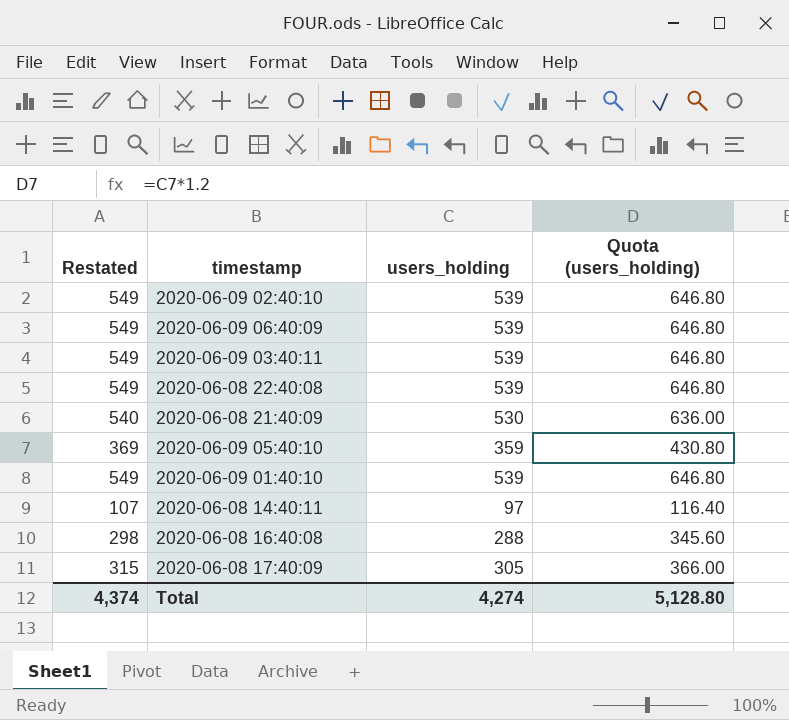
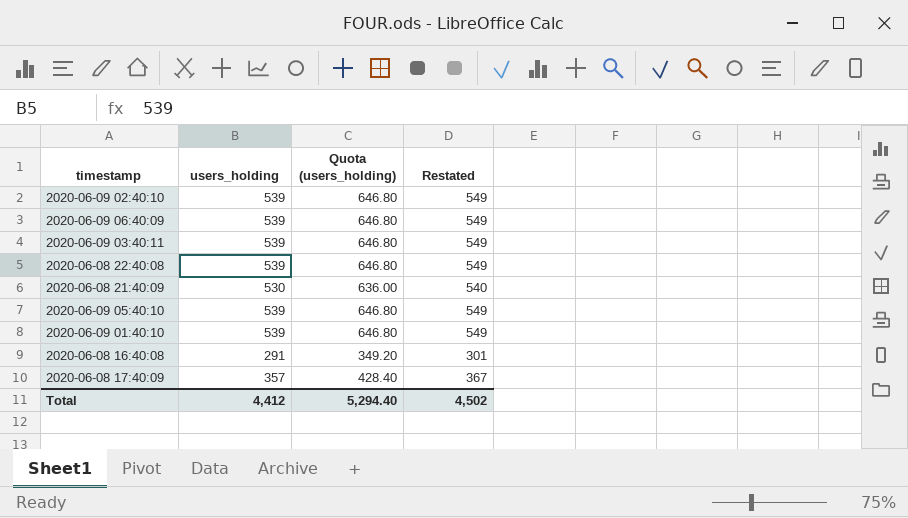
column Restated | position: 1 -> 4
row 2020-06-08 14:40:11: 107 | 97 | 116.40 -> none
2020-06-09 05:40:10 | users_holding: 359 -> 539
2020-06-09 05:40:10 | Quota (users_holding): 430.80 -> 646.80
2020-06-09 05:40:10 | Restated: 369 -> 549
2020-06-08 16:40:08 | users_holding: 288 -> 291
2020-06-08 16:40:08 | Quota (users_holding): 345.60 -> 349.20
2020-06-08 16:40:08 | Restated: 298 -> 301
2020-06-08 17:40:09 | users_holding: 305 -> 357
2020-06-08 17:40:09 | Quota (users_holding): 366.00 -> 428.40
2020-06-08 17:40:09 | Restated: 315 -> 367
Total | users_holding: 4,274 -> 4,412
Total | Quota (users_holding): 5,128.80 -> 5,294.40
Total | Restated: 4,374 -> 4,502

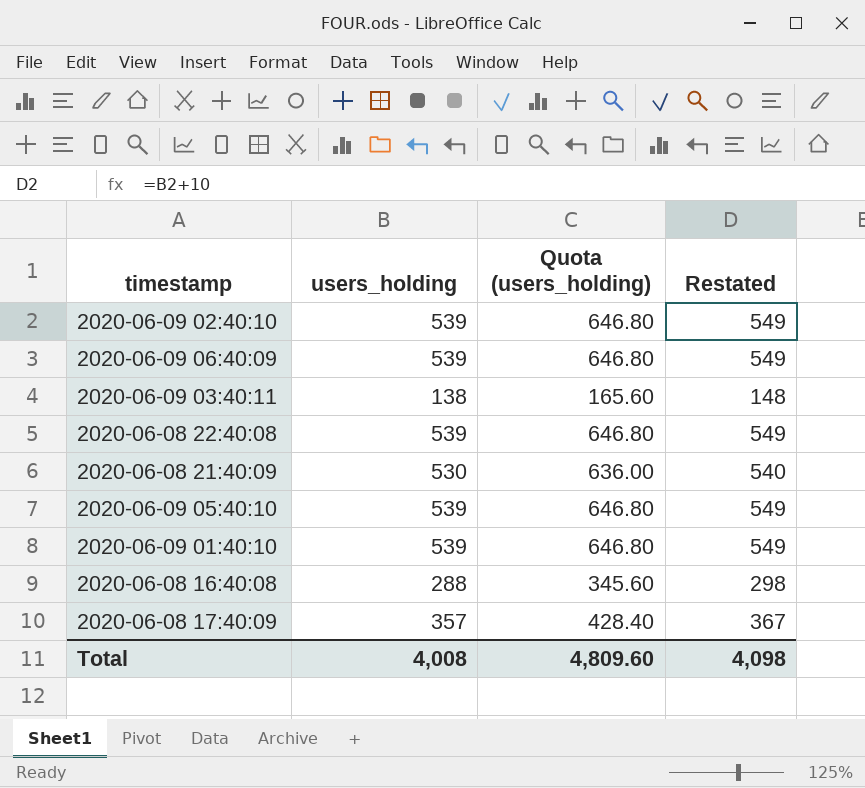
2020-06-09 03:40:11 | users_holding: 539 -> 138
2020-06-09 03:40:11 | Quota (users_holding): 646.80 -> 165.60
2020-06-09 03:40:11 | Restated: 549 -> 148
2020-06-08 16:40:08 | users_holding: 291 -> 288
2020-06-08 16:40:08 | Quota (users_holding): 349.20 -> 345.60
2020-06-08 16:40:08 | Restated: 301 -> 298
Total | users_holding: 4,412 -> 4,008
Total | Quota (users_holding): 5,294.40 -> 4,809.60
Total | Restated: 4,502 -> 4,098

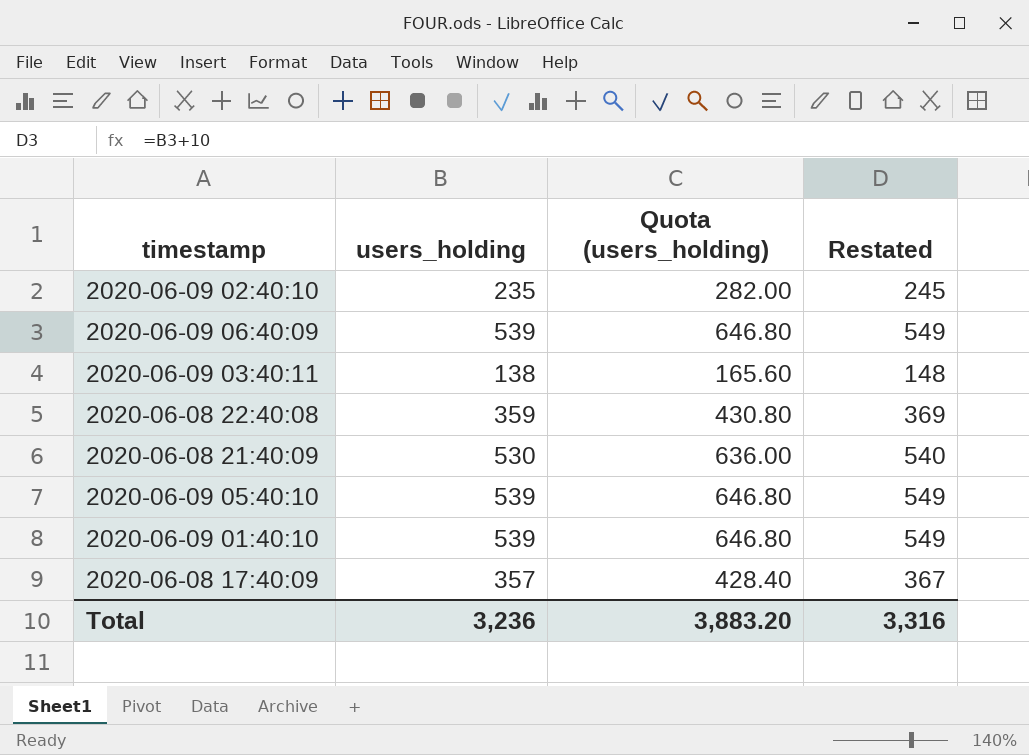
row 2020-06-08 16:40:08: 288 | 345.60 | 298 -> none
2020-06-09 02:40:10 | users_holding: 539 -> 235
2020-06-09 02:40:10 | Quota (users_holding): 646.80 -> 282.00
2020-06-09 02:40:10 | Restated: 549 -> 245
2020-06-08 22:40:08 | users_holding: 539 -> 359
2020-06-08 22:40:08 | Quota (users_holding): 646.80 -> 430.80
2020-06-08 22:40:08 | Restated: 549 -> 369
Total | users_holding: 4,008 -> 3,236
Total | Quota (users_holding): 4,809.60 -> 3,883.20
Total | Restated: 4,098 -> 3,316

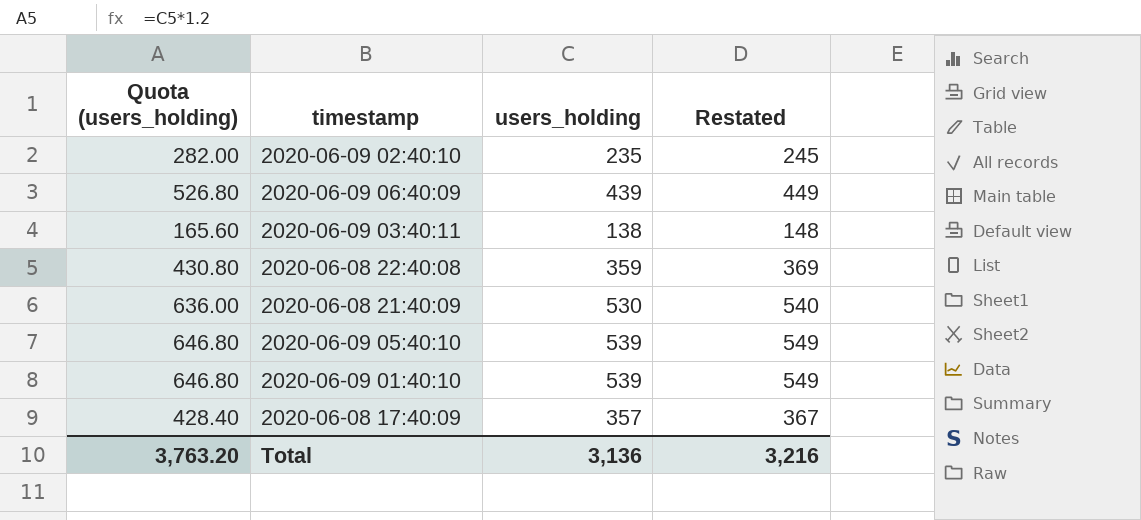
column Quota (users_holding) | position: 3 -> 1
2020-06-09 06:40:09 | Quota (users_holding): 646.80 -> 526.80
2020-06-09 06:40:09 | users_holding: 539 -> 439
2020-06-09 06:40:09 | Restated: 549 -> 449
Total | Quota (users_holding): 3,883.20 -> 3,763.20
Total | users_holding: 3,236 -> 3,136
Total | Restated: 3,316 -> 3,216

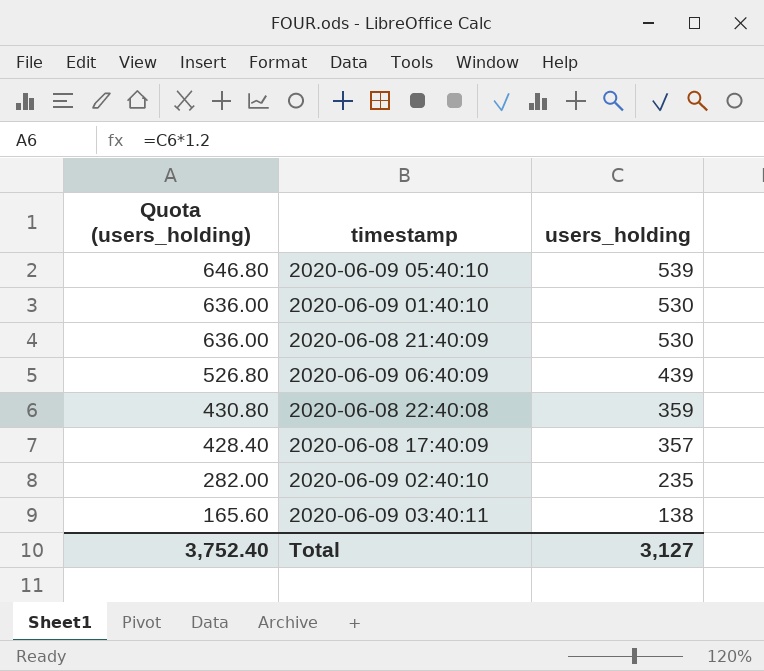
row order: none -> Quota (users_holding) descending
column Restated | formula: [users_holding] + 10 -> none
2020-06-09 01:40:10 | Quota (users_holding): 646.80 -> 636.00
2020-06-09 01:40:10 | users_holding: 539 -> 530
Total | Quota (users_holding): 3,763.20 -> 3,752.40
Total | users_holding: 3,136 -> 3,127

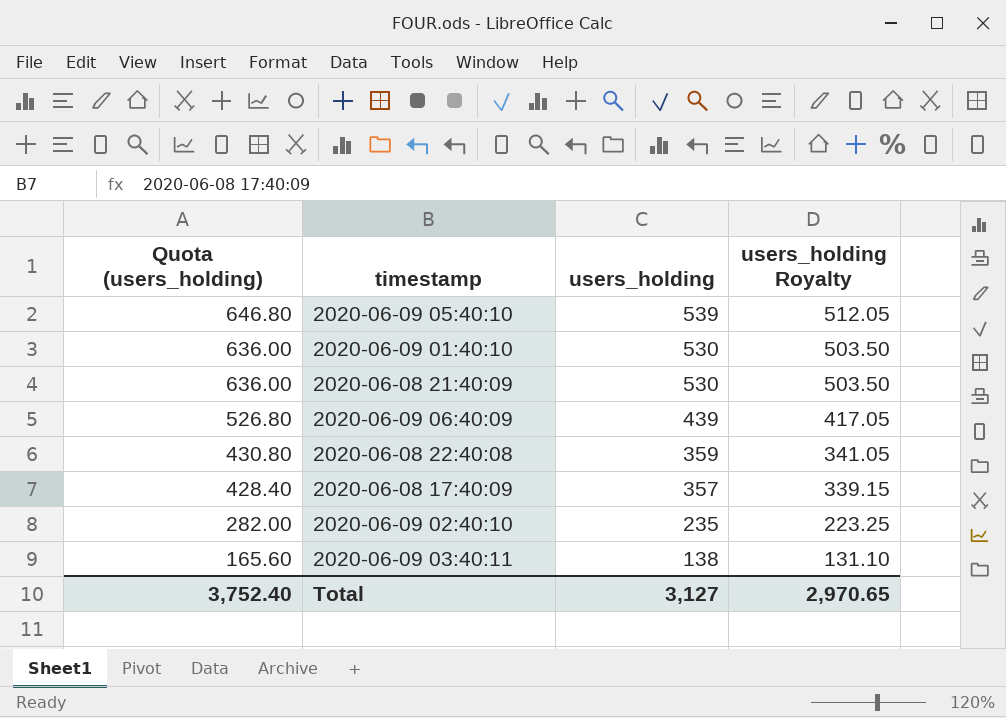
column users_holding Royalty | formula: none -> [users_holding] * 0.95

